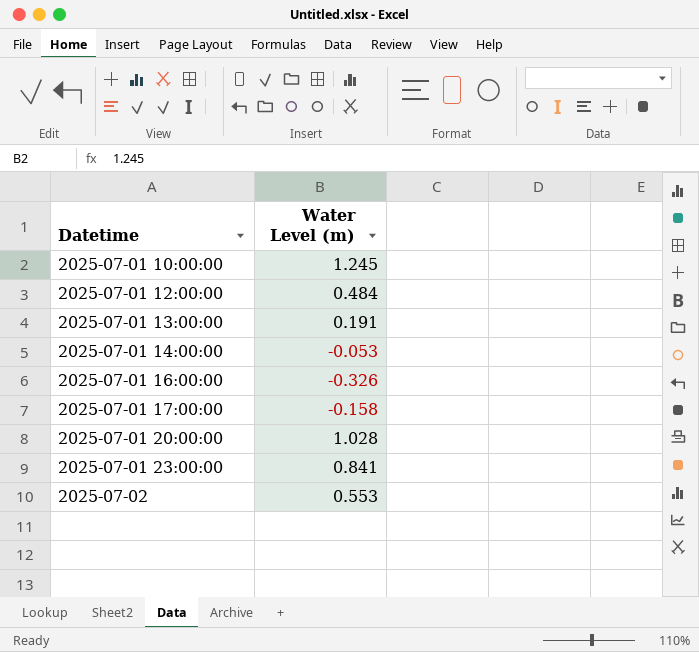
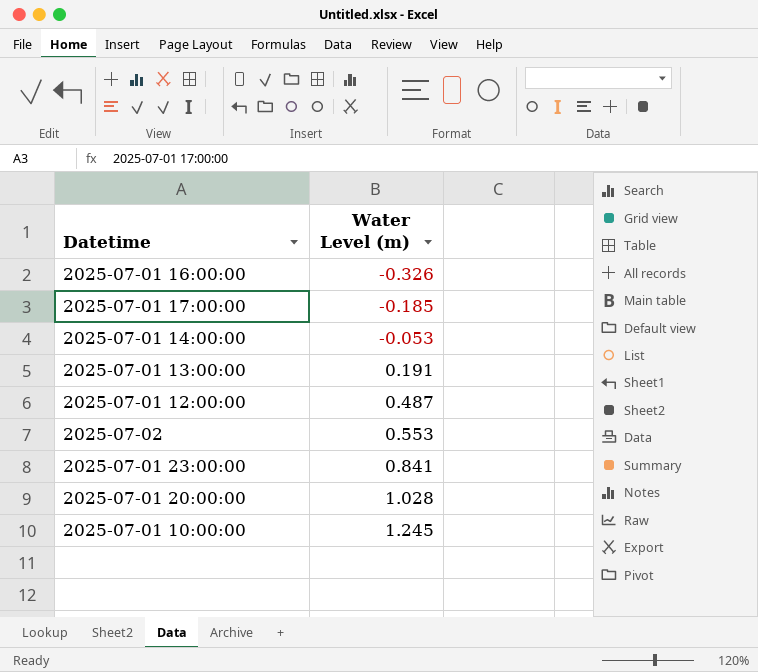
row order: Datetime ascending -> Water Level (m) ascending
2025-07-01 17:00:00 | Water Level (m): -0.158 -> -0.185
2025-07-01 12:00:00 | Water Level (m): 0.484 -> 0.487

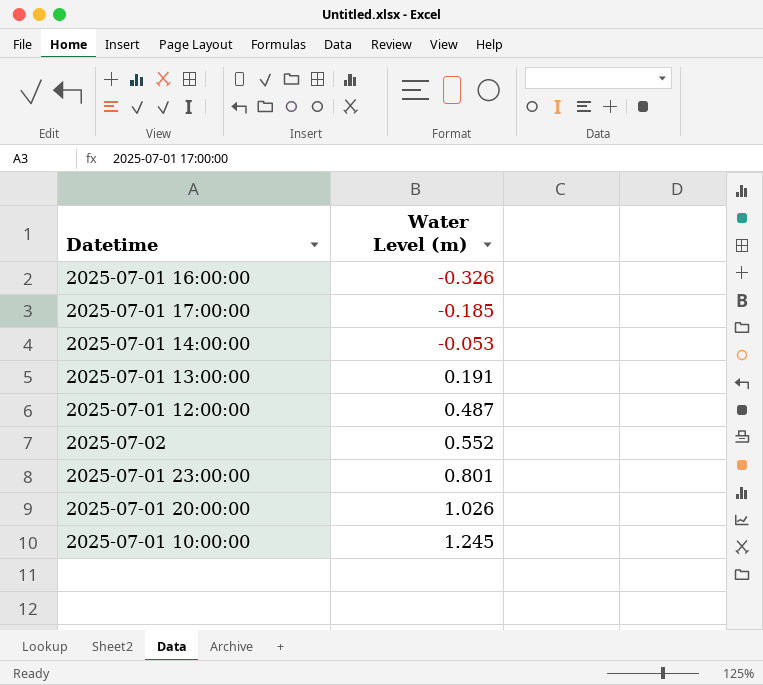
2025-07-02 | Water Level (m): 0.553 -> 0.552
2025-07-01 23:00:00 | Water Level (m): 0.841 -> 0.801
2025-07-01 20:00:00 | Water Level (m): 1.028 -> 1.026

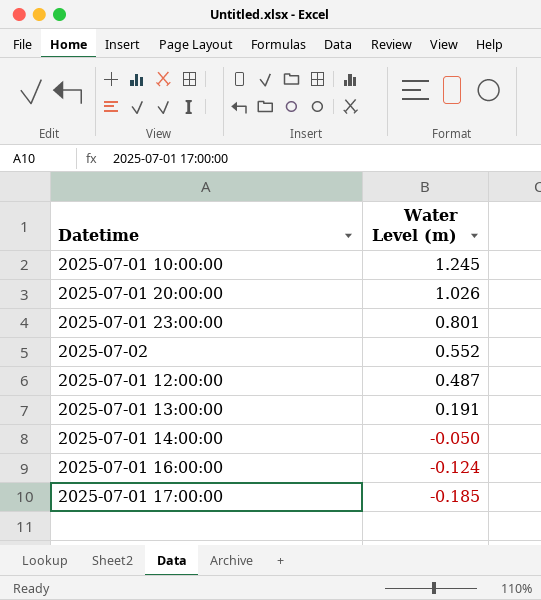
row order: Water Level (m) ascending -> Water Level (m) descending
2025-07-01 14:00:00 | Water Level (m): -0.053 -> -0.050
2025-07-01 16:00:00 | Water Level (m): -0.326 -> -0.124

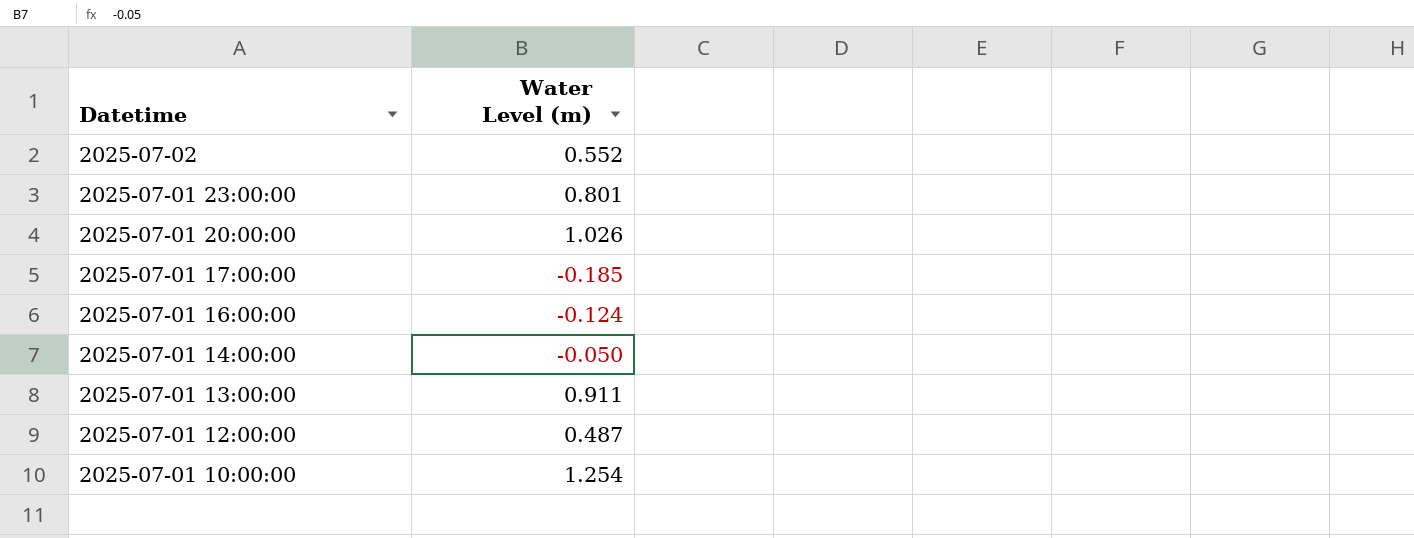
row order: Water Level (m) descending -> Datetime descending
2025-07-01 13:00:00 | Water Level (m): 0.191 -> 0.911
2025-07-01 10:00:00 | Water Level (m): 1.245 -> 1.254

